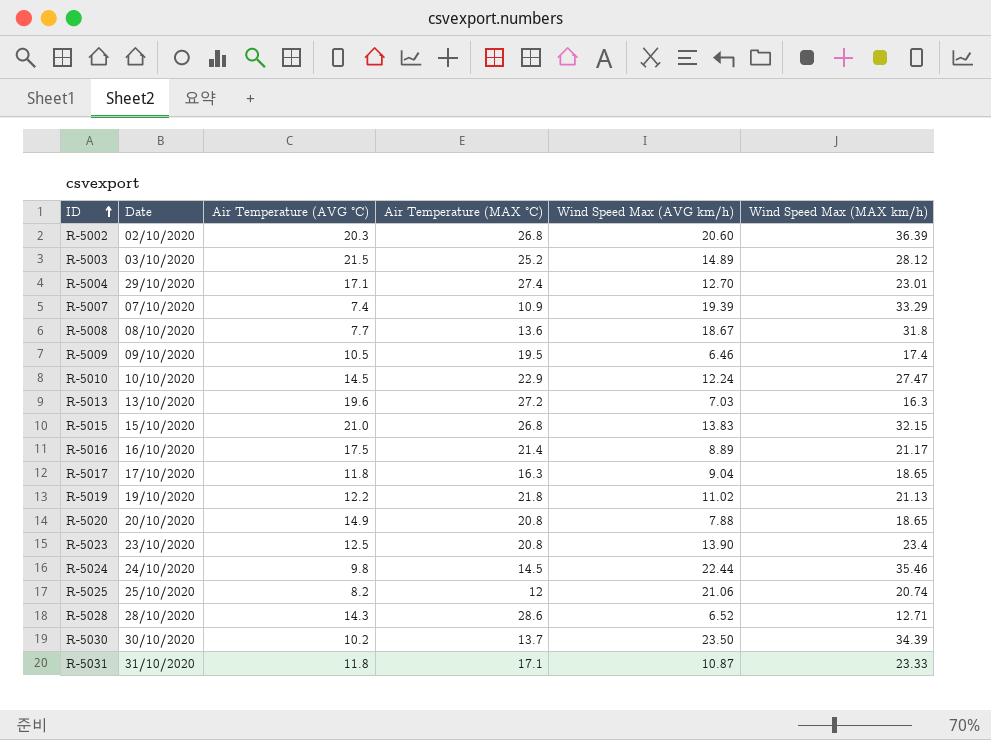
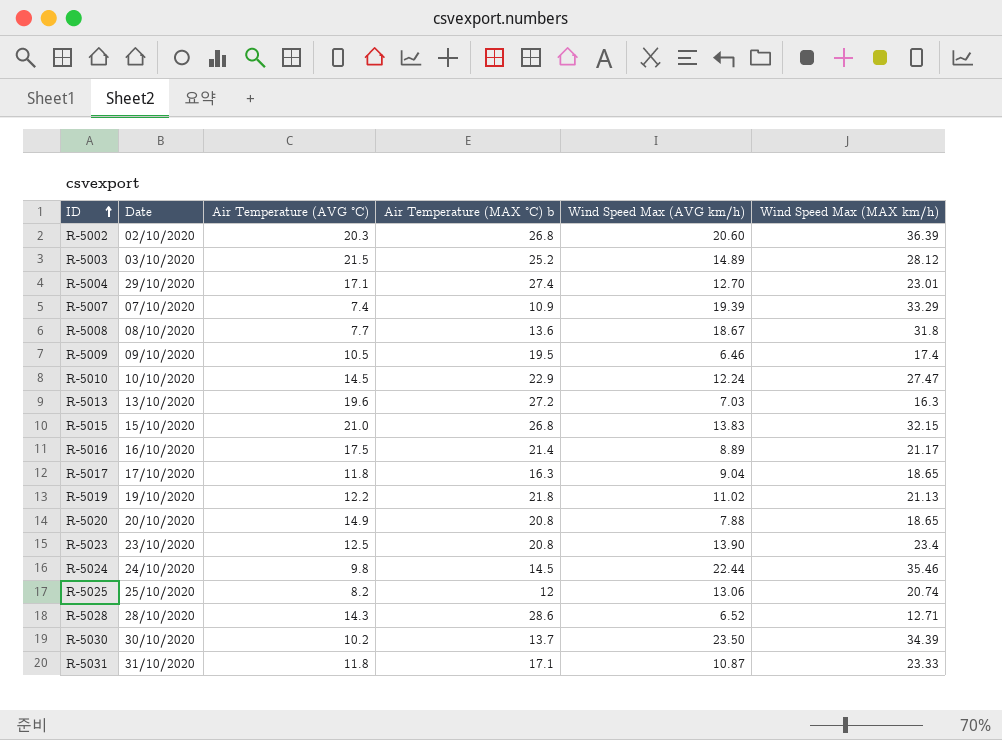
column name: Air Temperature (MAX °C) -> Air Temperature (MAX °C) b
R-5025 | Wind Speed Max (AVG km/h): 21.06 -> 13.06

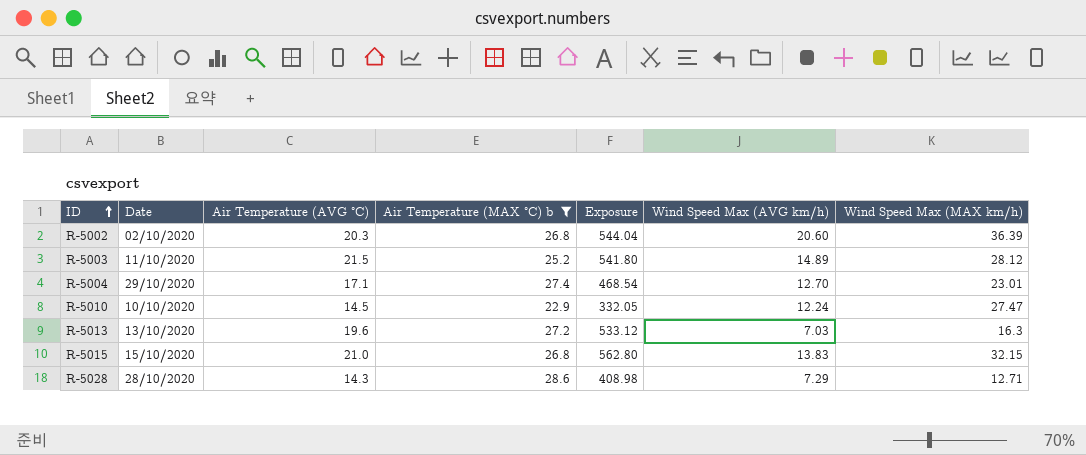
filter: none -> Air Temperature (MAX °C) b >= 22.9
column Exposure | formula: none -> [Air Temperature (AVG °C)] * [Air Temperature (MAX °C) b]
R-5003 | Date: 03/10/2020 -> 11/10/2020
R-5028 | Wind Speed Max (AVG km/h): 6.52 -> 7.29

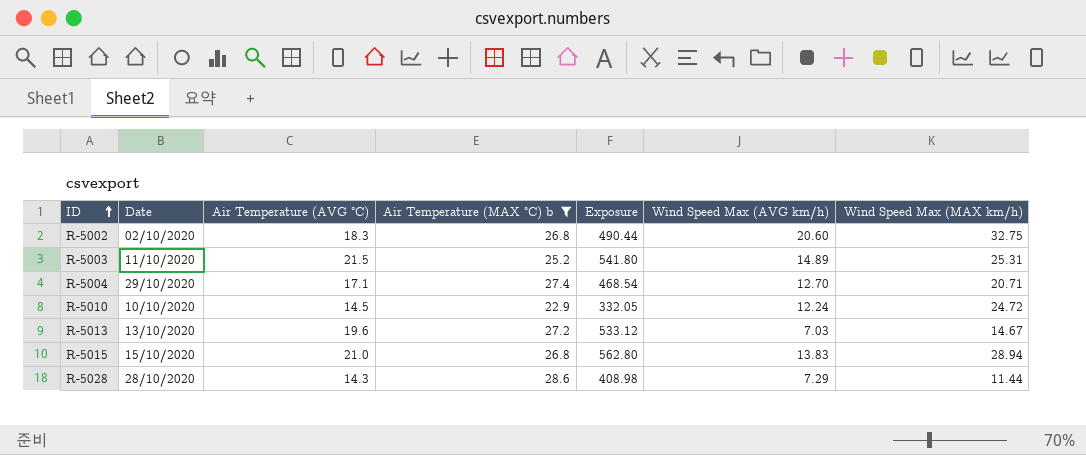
R-5002 | Air Temperature (AVG °C): 20.3 -> 18.3
R-5002 | Exposure: 544.04 -> 490.44
R-5002 | Wind Speed Max (MAX km/h): 36.39 -> 32.75
R-5003 | Wind Speed Max (MAX km/h): 28.12 -> 25.31
R-5004 | Wind Speed Max (MAX km/h): 23.01 -> 20.71
R-5010 | Wind Speed Max (MAX km/h): 27.47 -> 24.72
R-5013 | Wind Speed Max (MAX km/h): 16.3 -> 14.67
R-5015 | Wind Speed Max (MAX km/h): 32.15 -> 28.94
R-5028 | Wind Speed Max (MAX km/h): 12.71 -> 11.44

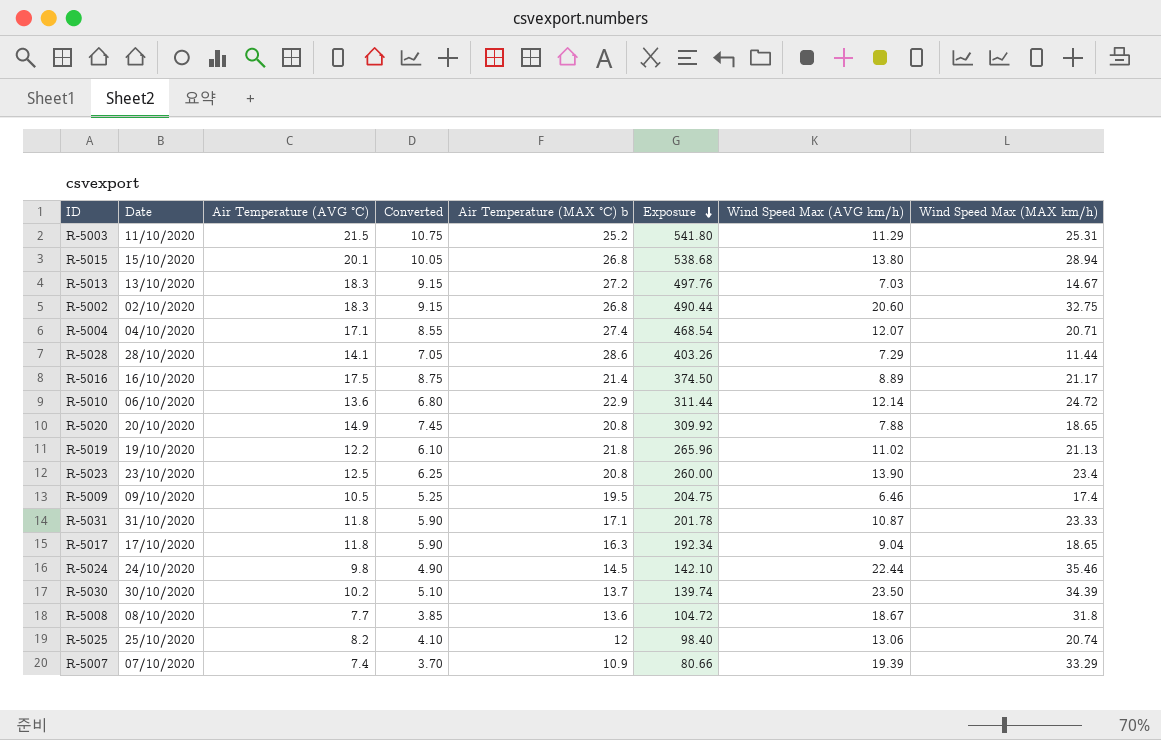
filter: Air Temperature (MAX °C) b >= 22.9 -> none
row order: ID ascending -> Exposure descending
column Converted | formula: none -> [Air Temperature (AVG °C)] * 0.5
R-5003 | Wind Speed Max (AVG km/h): 14.89 -> 11.29
R-5015 | Air Temperature (AVG °C): 21.0 -> 20.1
R-5015 | Exposure: 562.80 -> 538.68
R-5015 | Wind Speed Max (AVG km/h): 13.83 -> 13.80
R-5013 | Air Temperature (AVG °C): 19.6 -> 18.3
R-5013 | Exposure: 533.12 -> 497.76
R-5004 | Date: 29/10/2020 -> 04/10/2020
R-5004 | Wind Speed Max (AVG km/h): 12.70 -> 12.07
R-5028 | Air Temperature (AVG °C): 14.3 -> 14.1
R-5028 | Exposure: 408.98 -> 403.26
R-5010 | Date: 10/10/2020 -> 06/10/2020
R-5010 | Air Temperature (AVG °C): 14.5 -> 13.6
R-5010 | Exposure: 332.05 -> 311.44
R-5010 | Wind Speed Max (AVG km/h): 12.24 -> 12.14

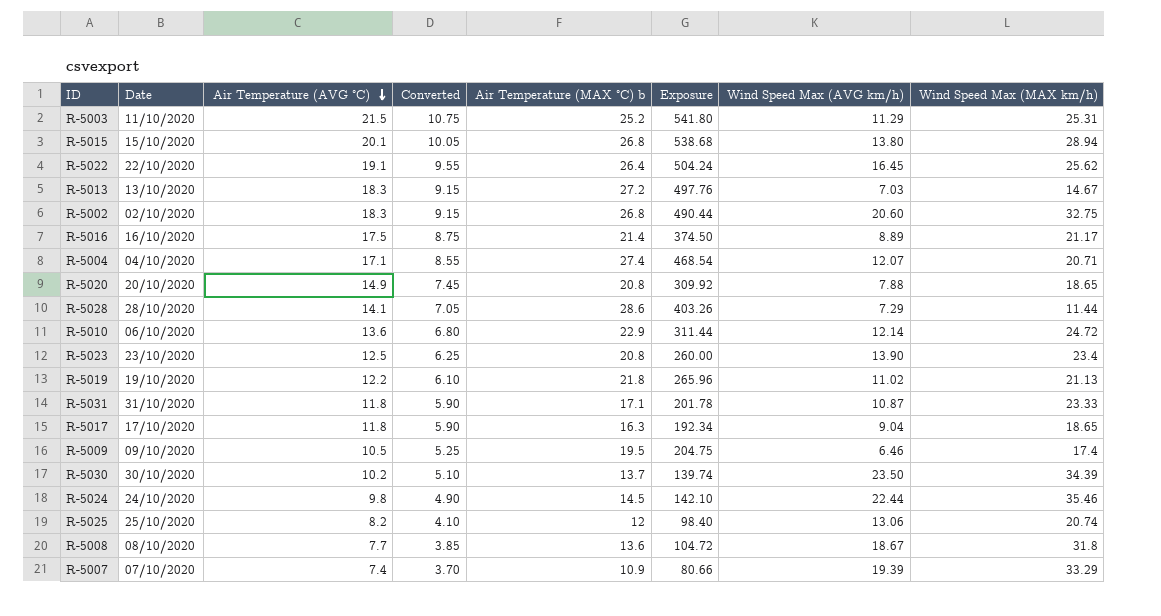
row order: Exposure descending -> Air Temperature (AVG °C) descending
row R-5022: none -> 22/10/2020 | 19.1 | 9.55 | 26.4 | 504.24 | 16.45 | 25.62

